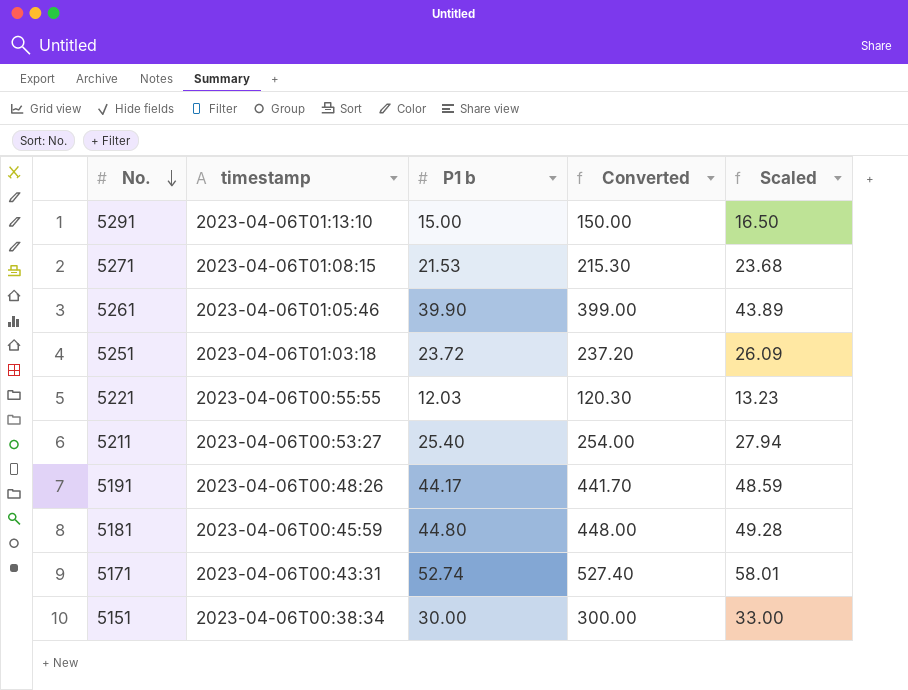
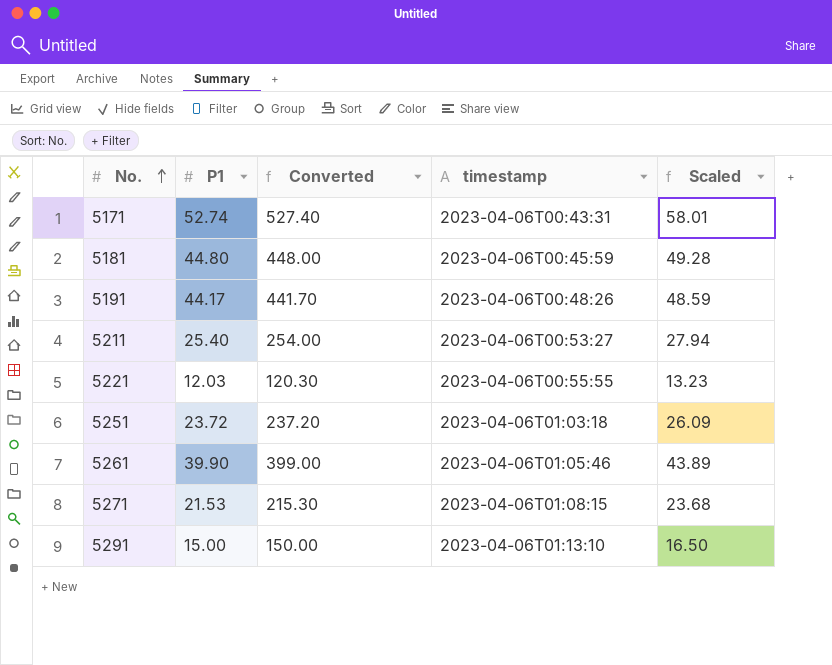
row order: No. descending -> No. ascending
column name: P1 b -> P1
column timestamp | position: 2 -> 4
row 5151: 2023-04-06T00:38:34 | 30.00 | 300.00 | 33.00 -> none

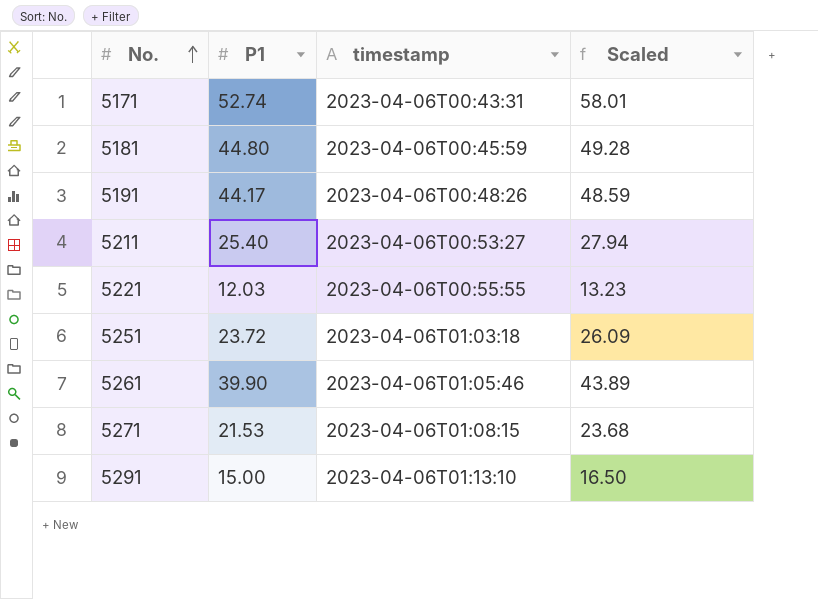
column Converted | formula: [P1] * 10 -> none

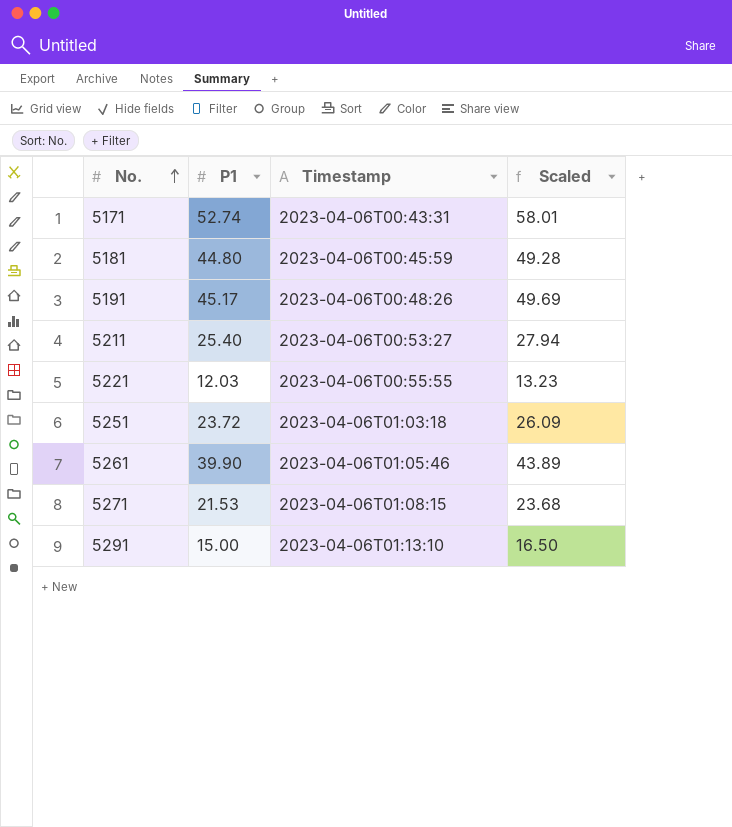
column name: timestamp -> Timestamp
5191 | P1: 44.17 -> 45.17
5191 | Scaled: 48.59 -> 49.69

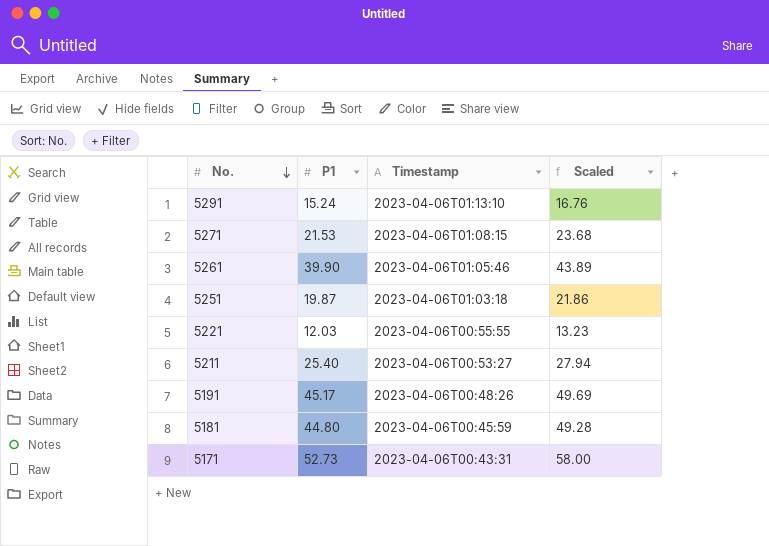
row order: No. ascending -> No. descending
5291 | P1: 15.00 -> 15.24
5291 | Scaled: 16.50 -> 16.76
5251 | P1: 23.72 -> 19.87
5251 | Scaled: 26.09 -> 21.86
5171 | P1: 52.74 -> 52.73
5171 | Scaled: 58.01 -> 58.00

